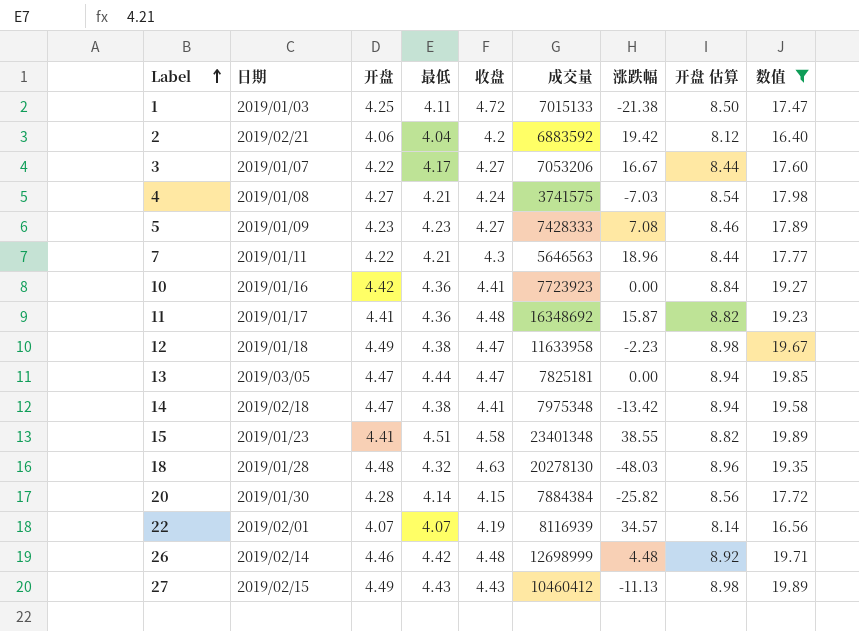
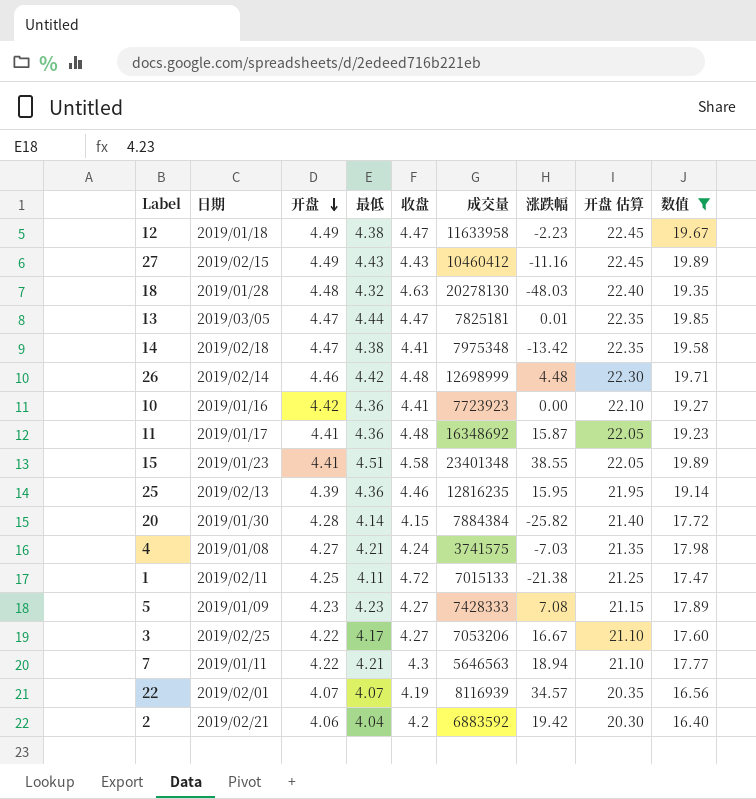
row order: Label ascending -> 开盘 descending
column 开盘 估算 | formula: [开盘] * 2 -> [开盘] * 5
27 | 涨跌幅: -11.13 -> -11.16
13 | 涨跌幅: 0.00 -> 0.01
row 25: none -> 2019/02/13 | 4.39 | 4.36 | 4.46 | 12816235 | 15.95 | 21.95 | 19.14
1 | 日期: 2019/01/03 -> 2019/02/11
3 | 日期: 2019/01/07 -> 2019/02/25
7 | 涨跌幅: 18.96 -> 18.94

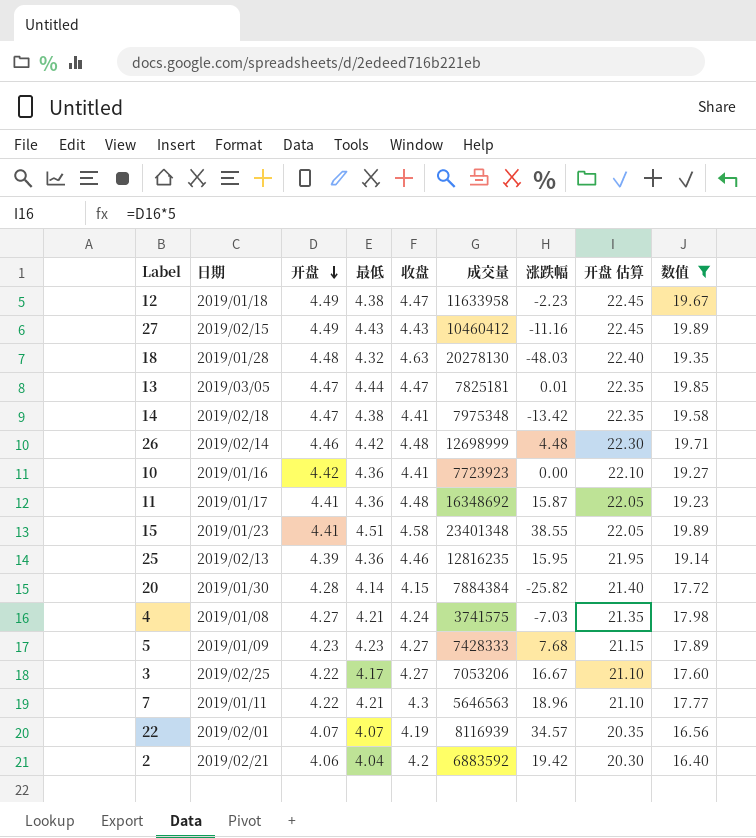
row 1: 2019/02/11 | 4.25 | 4.11 | 4.72 | 7015133 | -21.38 | 21.25 | 17.47 -> none
5 | 涨跌幅: 7.08 -> 7.68
7 | 涨跌幅: 18.94 -> 18.96

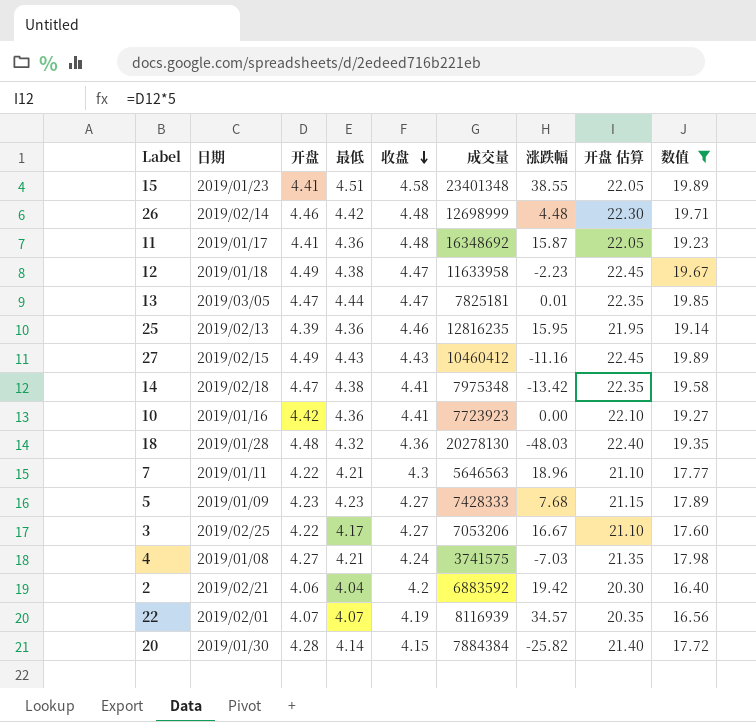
row order: 开盘 descending -> 收盘 descending
18 | 收盘: 4.63 -> 4.36

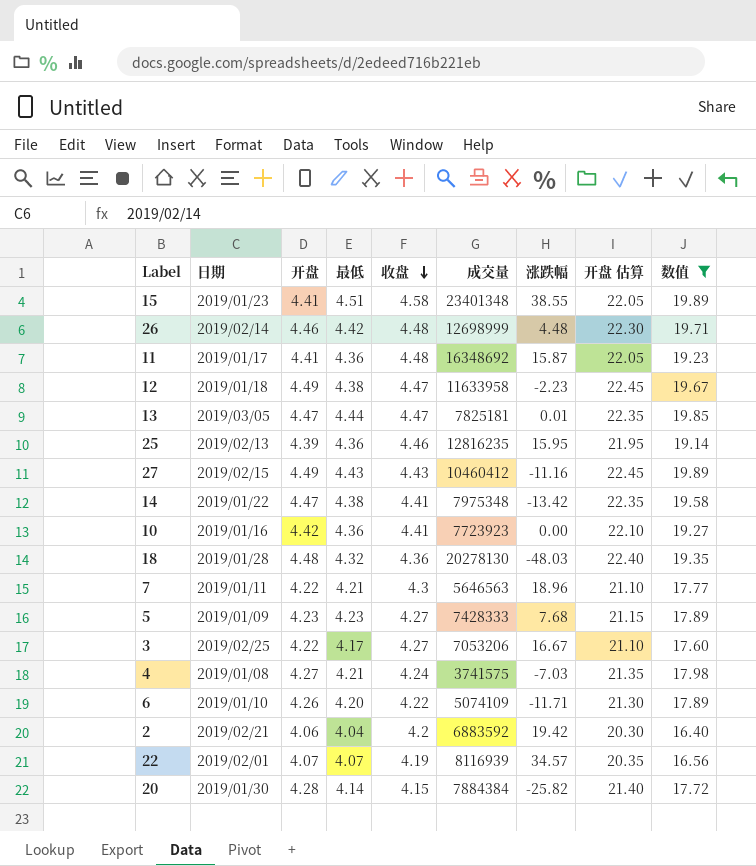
14 | 日期: 2019/02/18 -> 2019/01/22
row 6: none -> 2019/01/10 | 4.26 | 4.20 | 4.22 | 5074109 | -11.71 | 21.30 | 17.89

